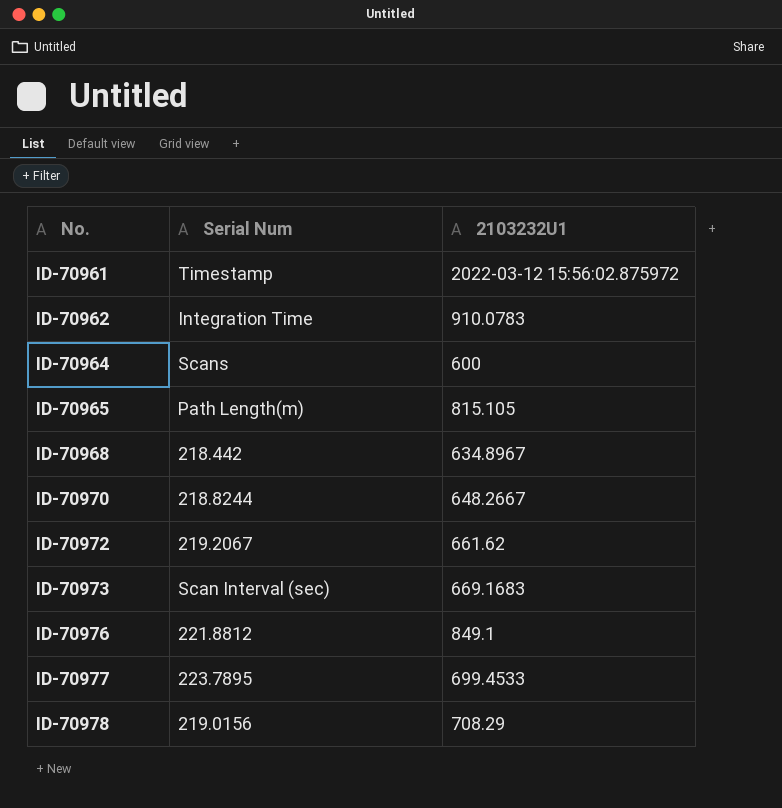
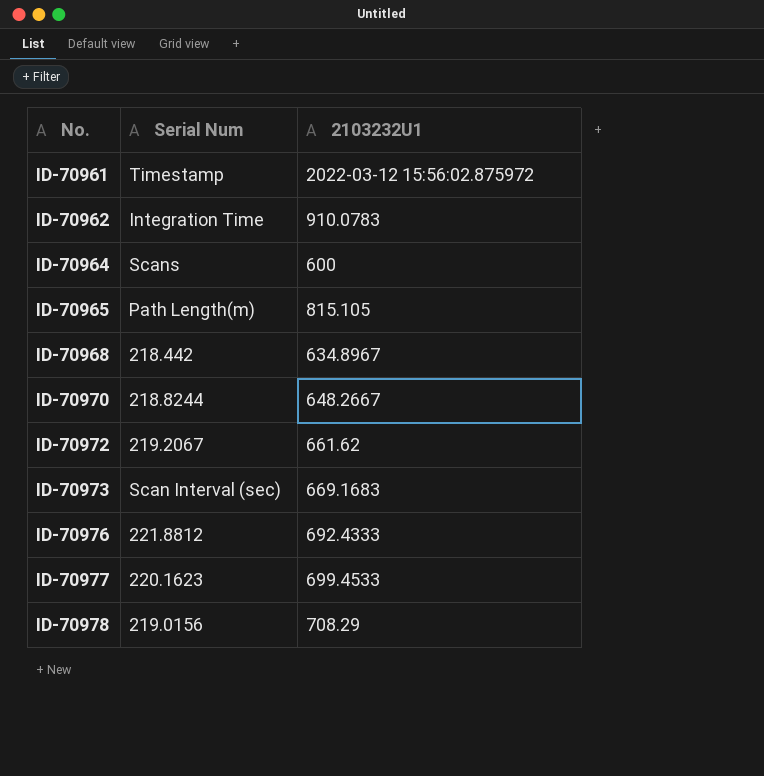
ID-70976 | 2103232U1: 849.1 -> 692.4333
ID-70977 | Serial Num: 223.7895 -> 220.1623

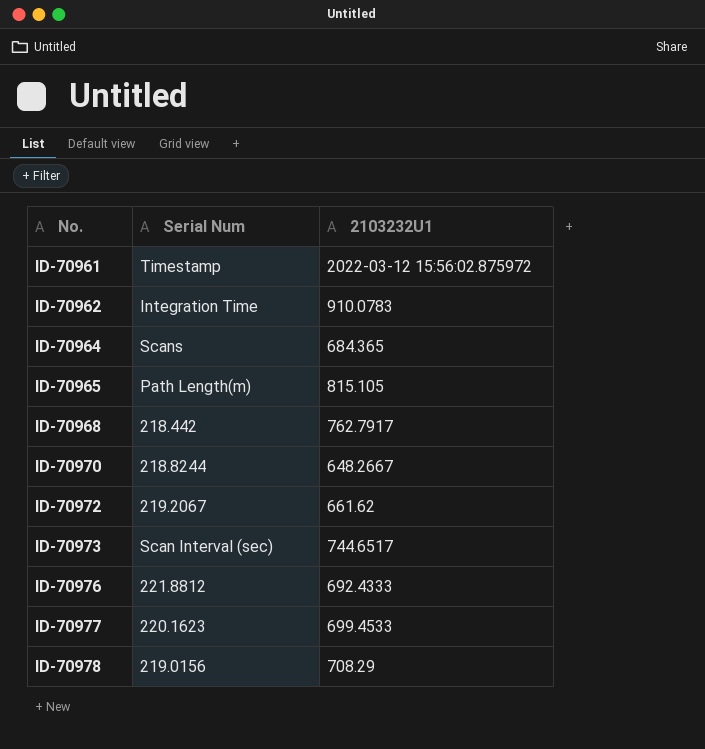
ID-70964 | 2103232U1: 600 -> 684.365
ID-70968 | 2103232U1: 634.8967 -> 762.7917
ID-70973 | 2103232U1: 669.1683 -> 744.6517

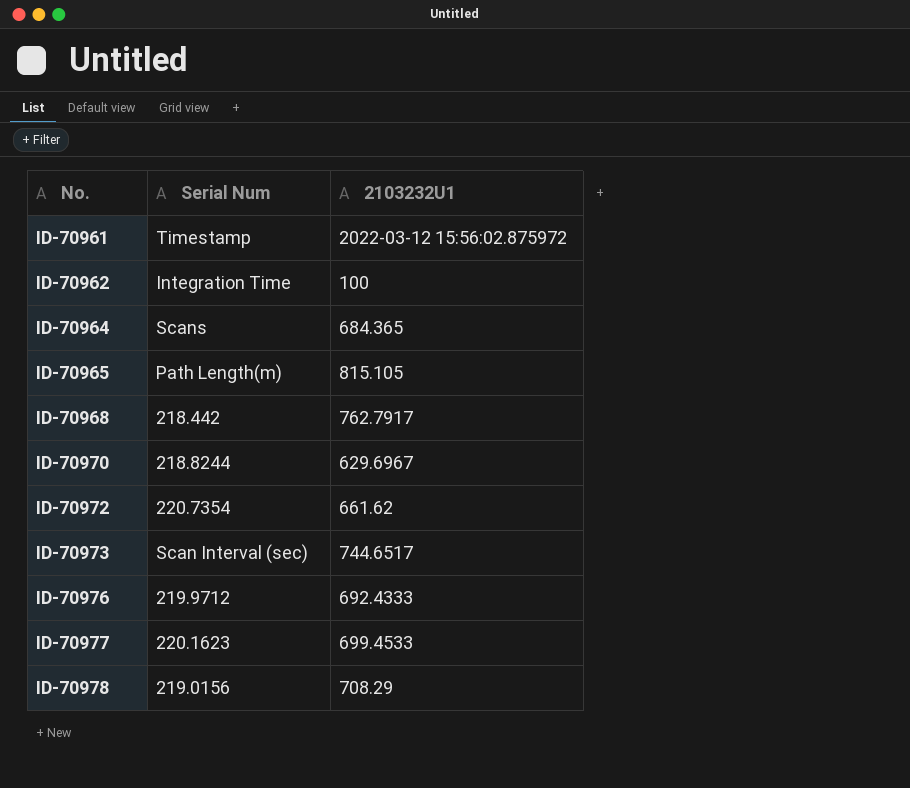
ID-70962 | 2103232U1: 910.0783 -> 100
ID-70970 | 2103232U1: 648.2667 -> 629.6967
ID-70972 | Serial Num: 219.2067 -> 220.7354
ID-70976 | Serial Num: 221.8812 -> 219.9712

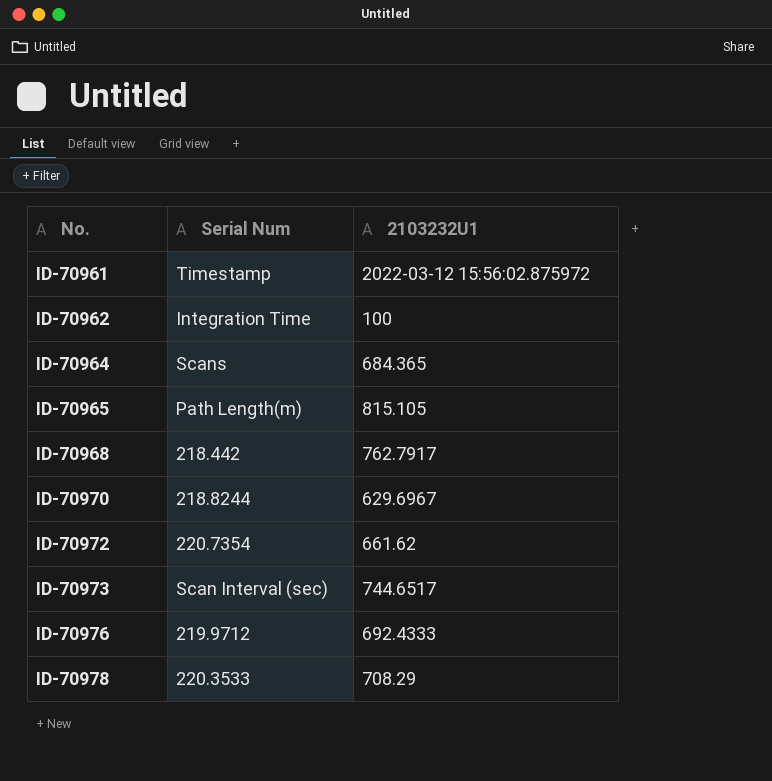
row ID-70977: 220.1623 | 699.4533 -> none
ID-70978 | Serial Num: 219.0156 -> 220.3533

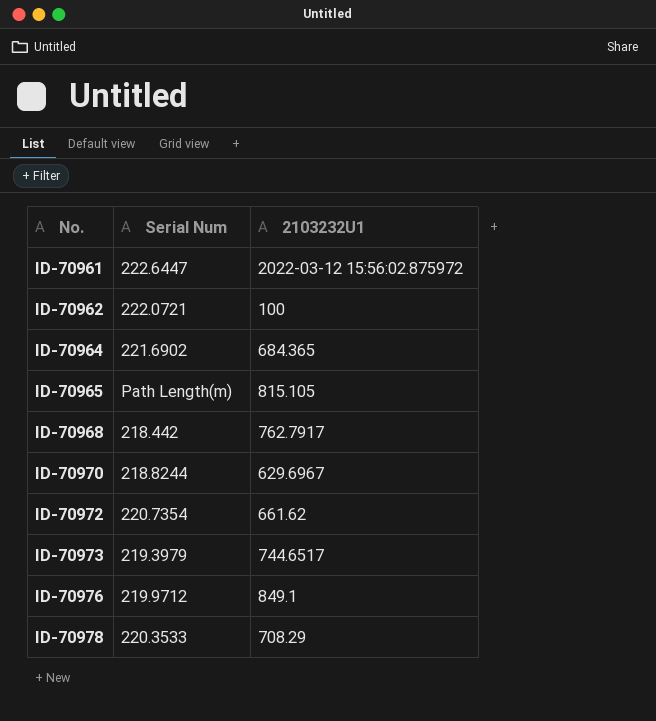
ID-70961 | Serial Num: Timestamp -> 222.6447
ID-70962 | Serial Num: Integration Time -> 222.0721
ID-70964 | Serial Num: Scans -> 221.6902
ID-70973 | Serial Num: Scan Interval (sec) -> 219.3979
ID-70976 | 2103232U1: 692.4333 -> 849.1

